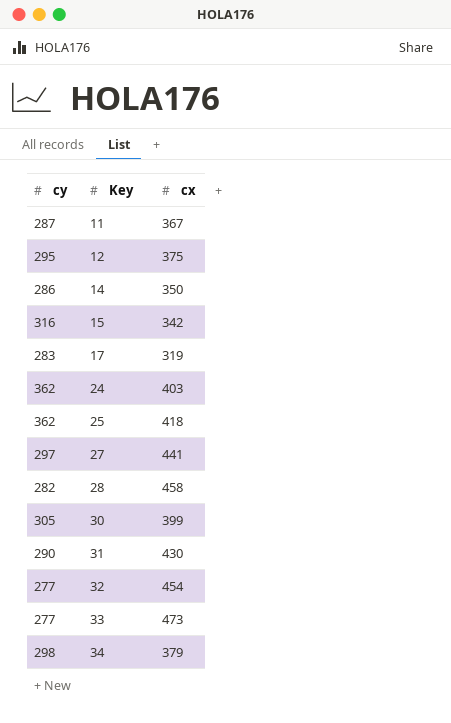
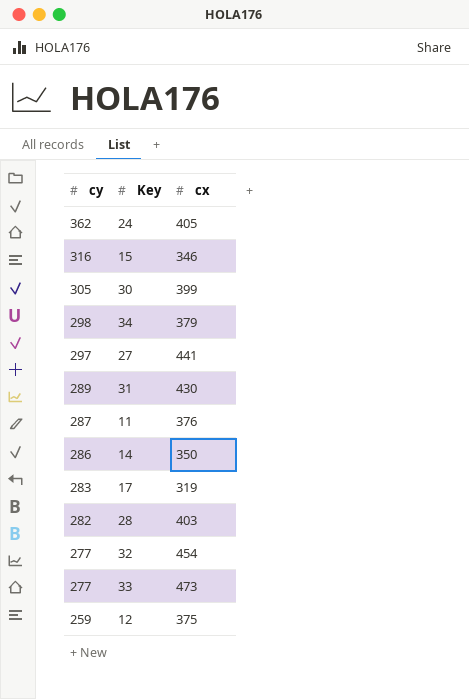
row order: Key ascending -> cy descending
row 25: 362 | 418 -> none
24 | cx: 403 -> 405
15 | cx: 342 -> 346
31 | cy: 290 -> 289
11 | cx: 367 -> 376
28 | cx: 458 -> 403
12 | cy: 295 -> 259

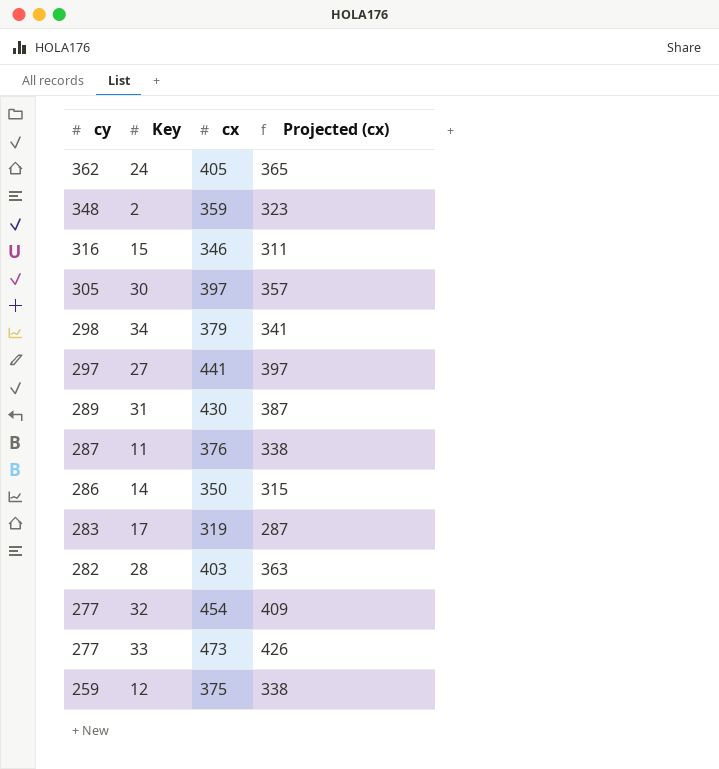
column Projected (cx) | formula: none -> [cx] * 0.9
row 2: none -> 348 | 359 | 323
30 | cx: 399 -> 397

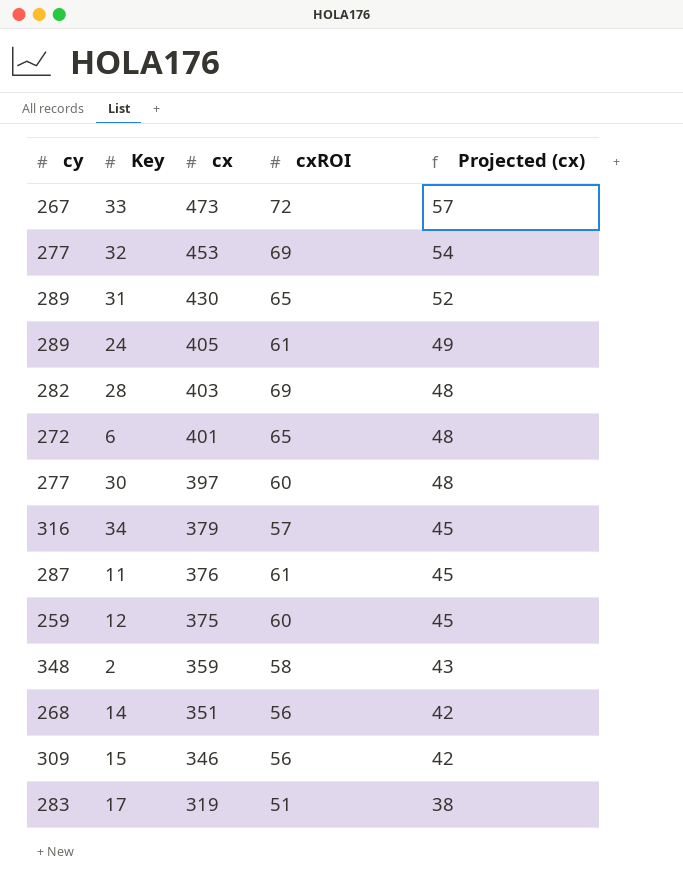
row order: cy descending -> cx descending
column cxROI | position: none -> 4
column Projected (cx) | formula: [cx] * 0.9 -> [cx] * 0.12
row 27: 297 | 441 | 397 -> none
33 | cy: 277 -> 267
32 | cx: 454 -> 453
24 | cy: 362 -> 289
row 6: none -> 272 | 401 | 65 | 48
30 | cy: 305 -> 277
34 | cy: 298 -> 316
14 | cy: 286 -> 268
14 | cx: 350 -> 351
15 | cy: 316 -> 309

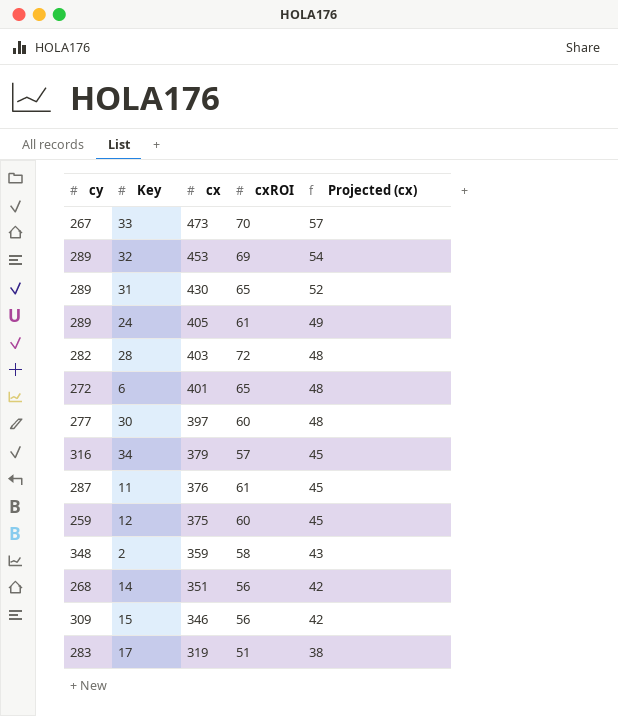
33 | cxROI: 72 -> 70
32 | cy: 277 -> 289
28 | cxROI: 69 -> 72

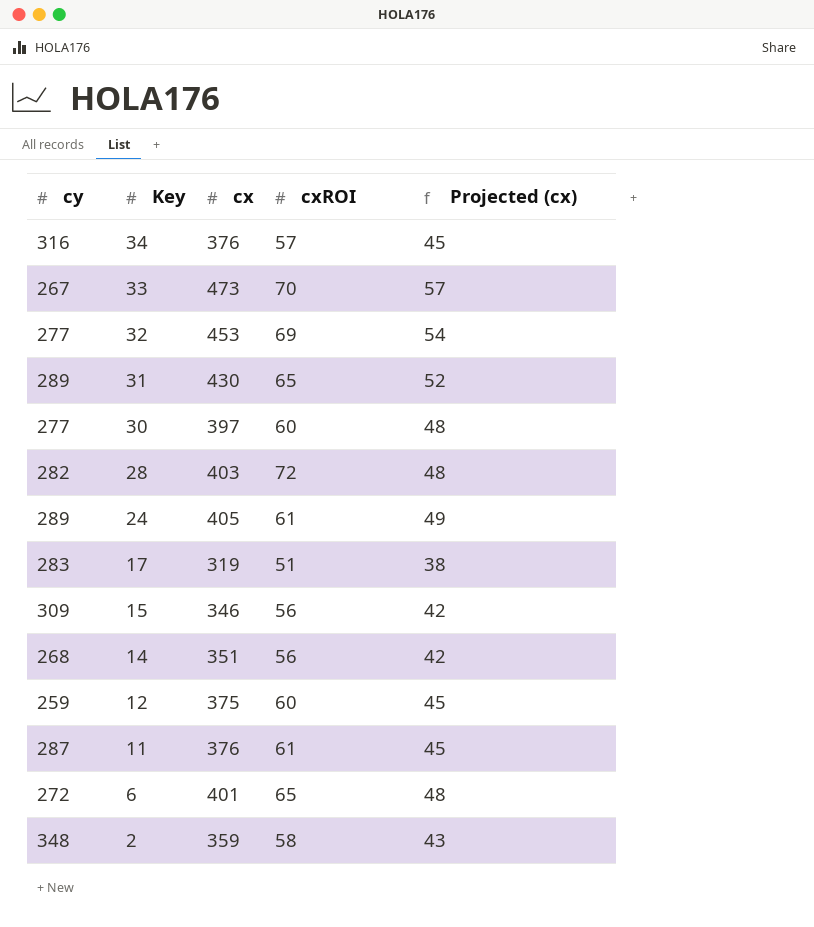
row order: cx descending -> Key descending
34 | cx: 379 -> 376
32 | cy: 289 -> 277

